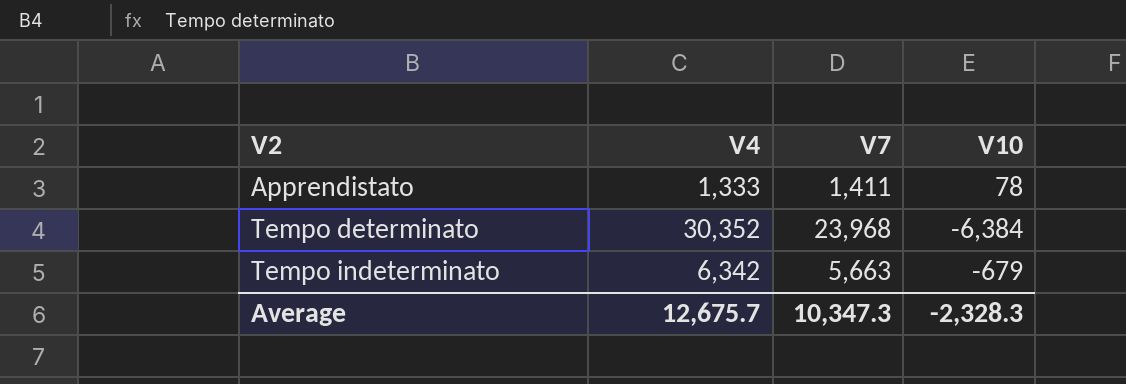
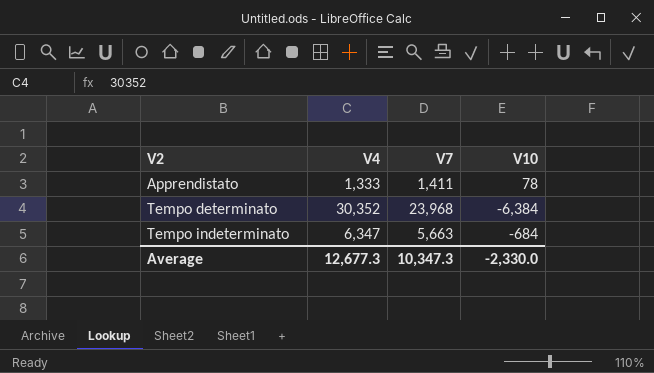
Tempo indeterminato | V4: 6,342 -> 6,347
Tempo indeterminato | V10: -679 -> -684
Average | V4: 12,675.7 -> 12,677.3
Average | V10: -2,328.3 -> -2,330.0

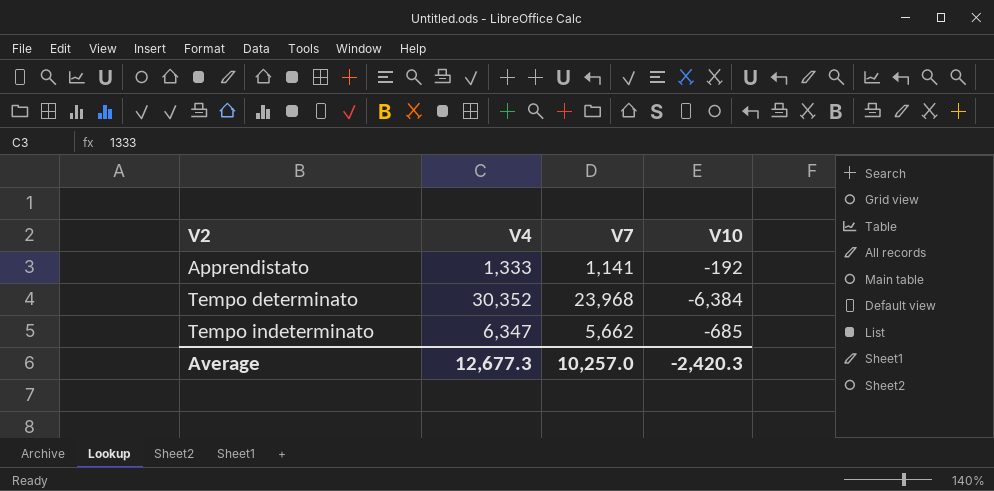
Apprendistato | V7: 1,411 -> 1,141
Apprendistato | V10: 78 -> -192
Tempo indeterminato | V7: 5,663 -> 5,662
Tempo indeterminato | V10: -684 -> -685
Average | V7: 10,347.3 -> 10,257.0
Average | V10: -2,330.0 -> -2,420.3

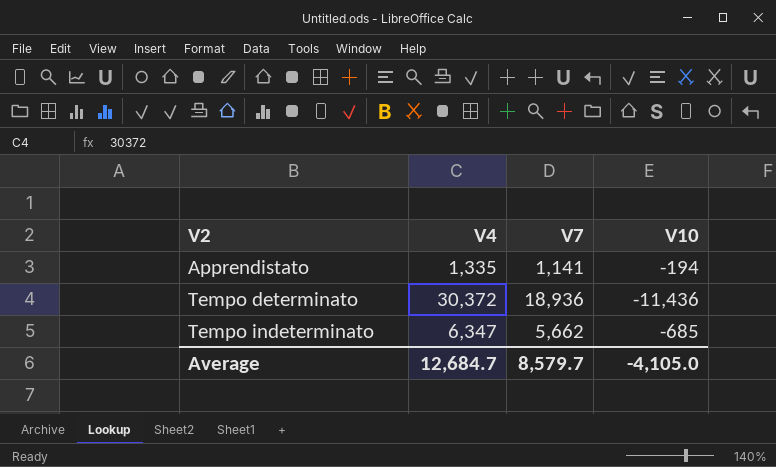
Apprendistato | V4: 1,333 -> 1,335
Apprendistato | V10: -192 -> -194
Tempo determinato | V4: 30,352 -> 30,372
Tempo determinato | V7: 23,968 -> 18,936
Tempo determinato | V10: -6,384 -> -11,436
Average | V4: 12,677.3 -> 12,684.7
Average | V7: 10,257.0 -> 8,579.7
Average | V10: -2,420.3 -> -4,105.0

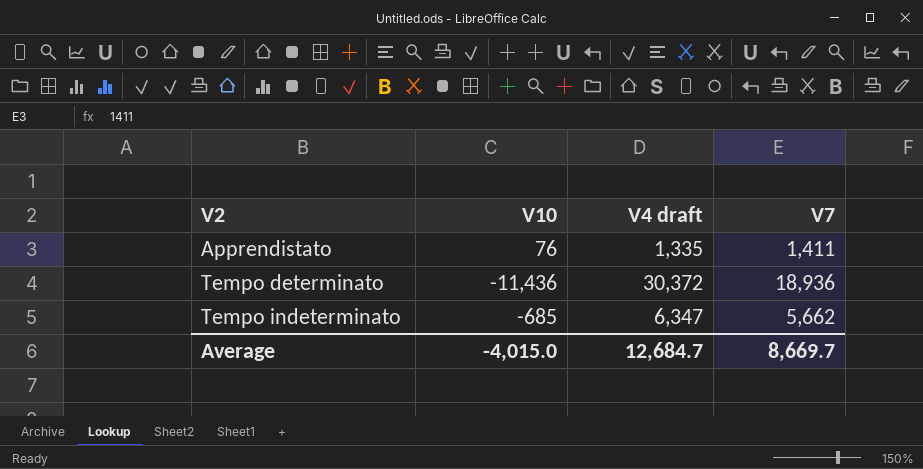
column V10 | position: 4 -> 2
column name: V4 -> V4 draft
Apprendistato | V10: -194 -> 76
Apprendistato | V7: 1,141 -> 1,411
Average | V10: -4,105.0 -> -4,015.0
Average | V7: 8,579.7 -> 8,669.7

